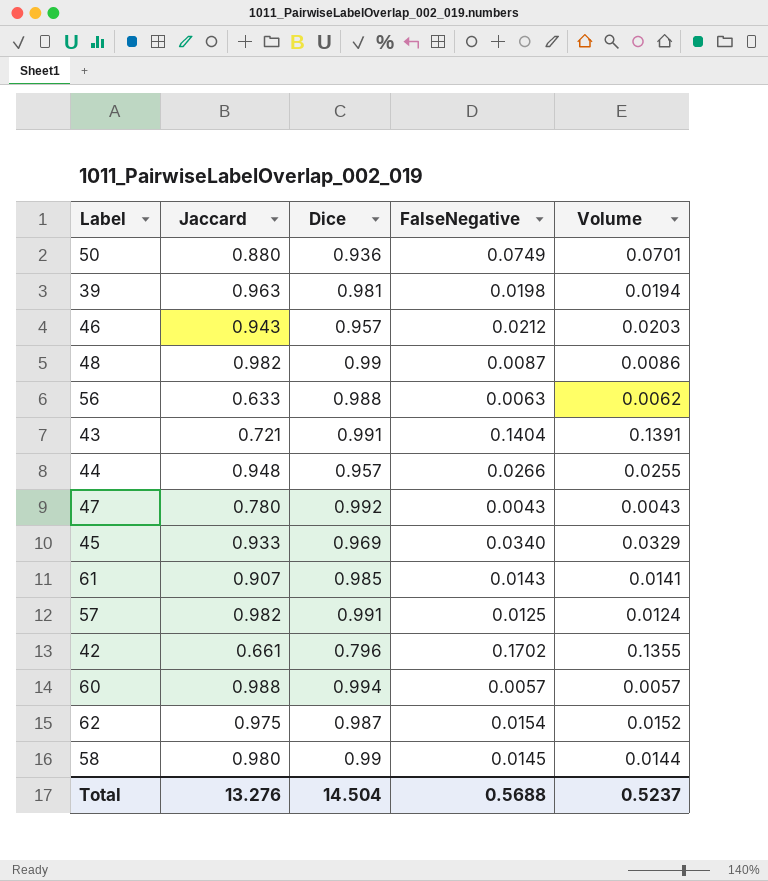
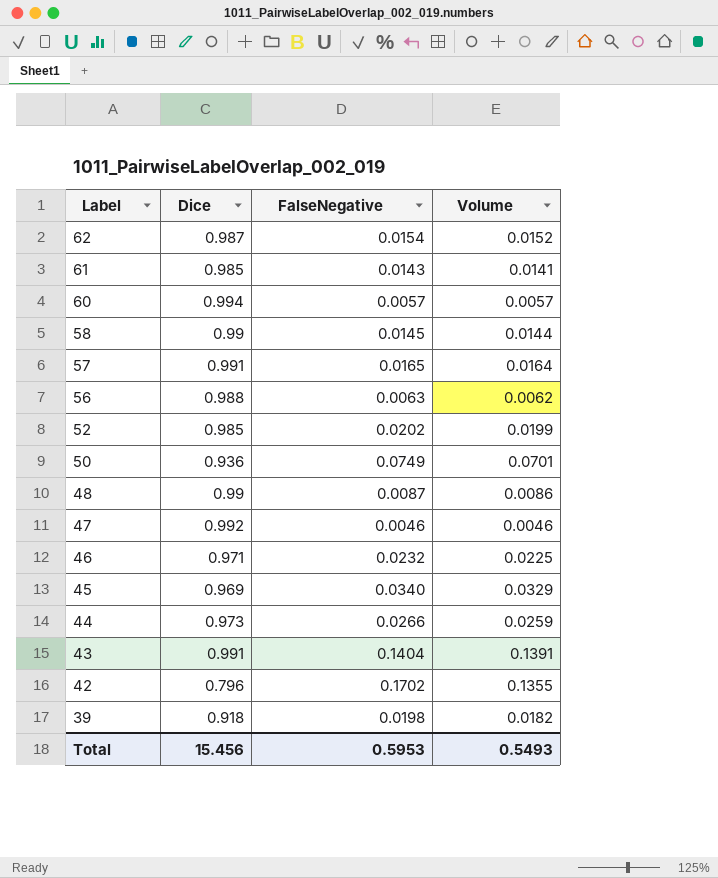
row order: none -> Label descending
column Jaccard | position: 2 -> none
57 | FalseNegative: 0.0125 -> 0.0165
57 | Volume: 0.0124 -> 0.0164
row 52: none -> 0.985 | 0.0202 | 0.0199
47 | FalseNegative: 0.0043 -> 0.0046
47 | Volume: 0.0043 -> 0.0046
46 | Dice: 0.957 -> 0.971
46 | FalseNegative: 0.0212 -> 0.0232
46 | Volume: 0.0203 -> 0.0225
44 | Dice: 0.957 -> 0.973
44 | Volume: 0.0255 -> 0.0259
39 | Dice: 0.981 -> 0.918
39 | Volume: 0.0194 -> 0.0182
Total | Dice: 14.504 -> 15.456
Total | FalseNegative: 0.5688 -> 0.5953
Total | Volume: 0.5237 -> 0.5493

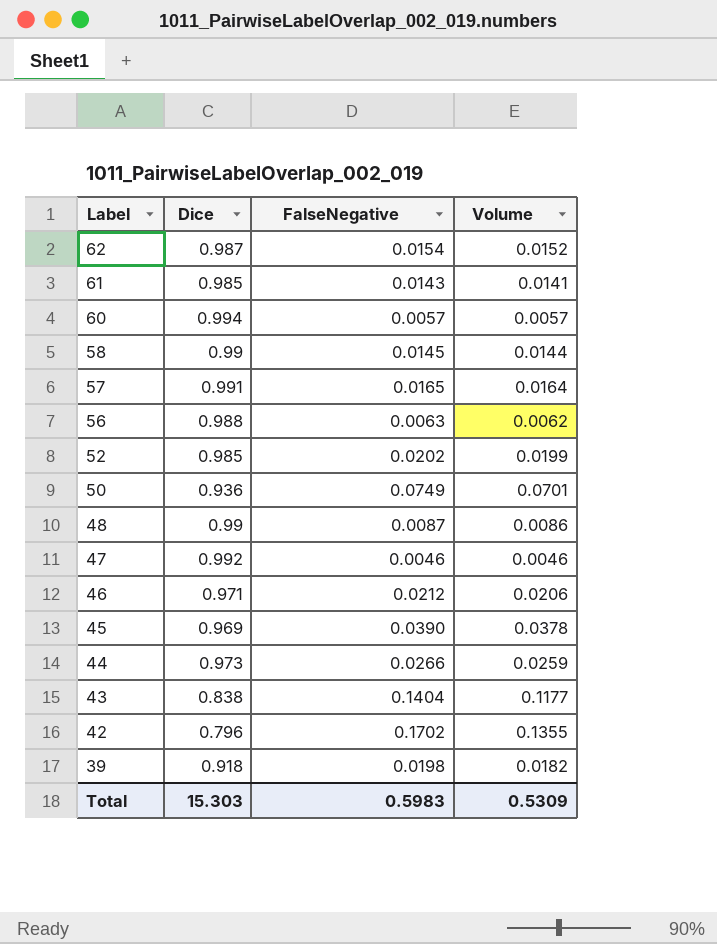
46 | FalseNegative: 0.0232 -> 0.0212
46 | Volume: 0.0225 -> 0.0206
45 | FalseNegative: 0.0340 -> 0.0390
45 | Volume: 0.0329 -> 0.0378
43 | Dice: 0.991 -> 0.838
43 | Volume: 0.1391 -> 0.1177
Total | Dice: 15.456 -> 15.303
Total | FalseNegative: 0.5953 -> 0.5983
Total | Volume: 0.5493 -> 0.5309

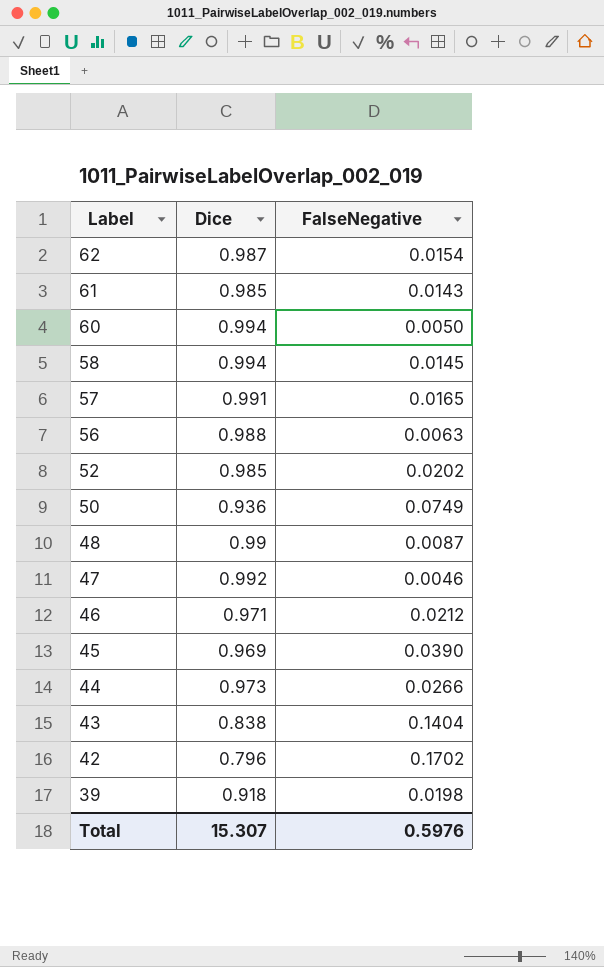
column Volume | formula: [Dice] * [FalseNegative] -> none
60 | FalseNegative: 0.0057 -> 0.0050
58 | Dice: 0.99 -> 0.994
Total | Dice: 15.303 -> 15.307
Total | FalseNegative: 0.5983 -> 0.5976

